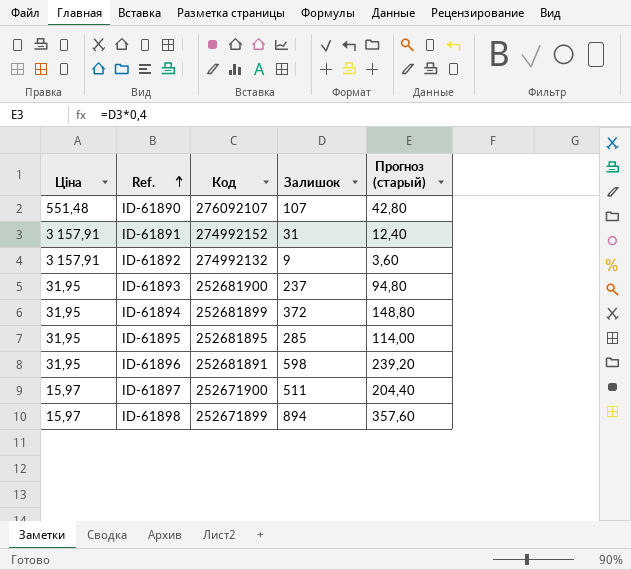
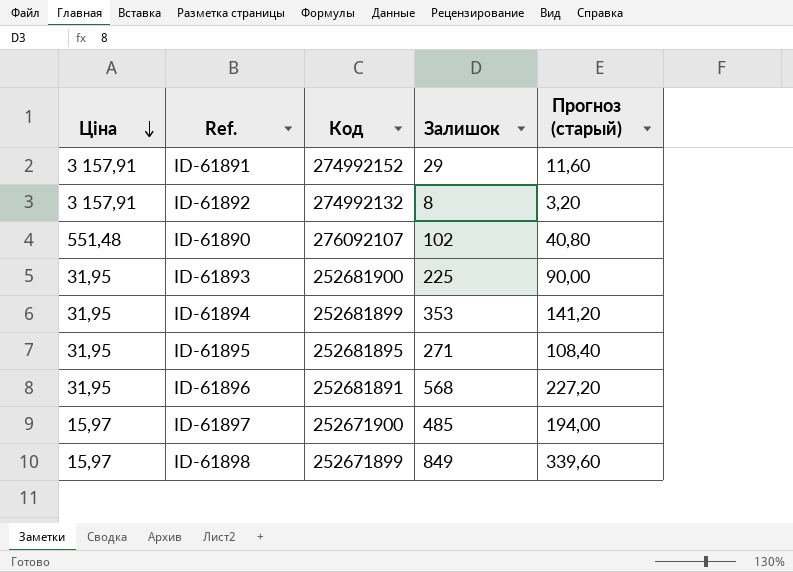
row order: Ref. ascending -> Ціна descending
ID-61891 | Залишок: 31 -> 29
ID-61891 | Прогноз (старый): 12,40 -> 11,60
ID-61892 | Залишок: 9 -> 8
ID-61892 | Прогноз (старый): 3,60 -> 3,20
ID-61890 | Залишок: 107 -> 102
ID-61890 | Прогноз (старый): 42,80 -> 40,80
ID-61893 | Залишок: 237 -> 225
ID-61893 | Прогноз (старый): 94,80 -> 90,00
ID-61894 | Залишок: 372 -> 353
ID-61894 | Прогноз (старый): 148,80 -> 141,20
ID-61895 | Залишок: 285 -> 271
ID-61895 | Прогноз (старый): 114,00 -> 108,40
ID-61896 | Залишок: 598 -> 568
ID-61896 | Прогноз (старый): 239,20 -> 227,20
ID-61897 | Залишок: 511 -> 485
ID-61897 | Прогноз (старый): 204,40 -> 194,00
ID-61898 | Залишок: 894 -> 849
ID-61898 | Прогноз (старый): 357,60 -> 339,60

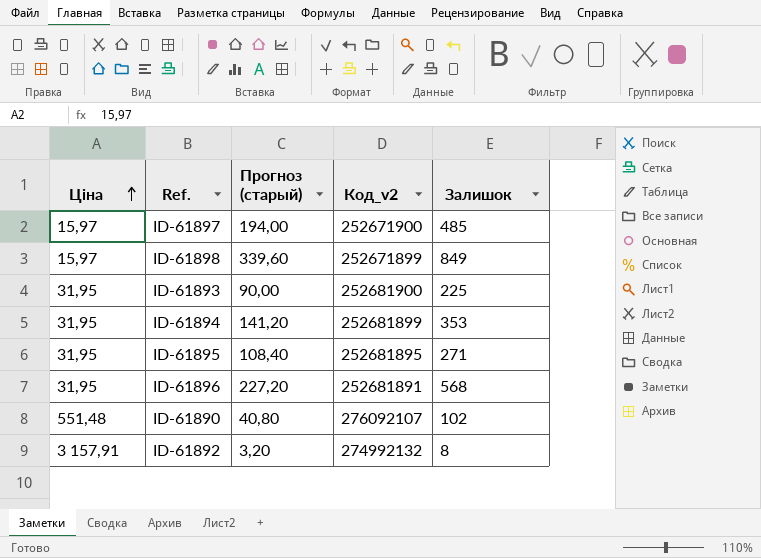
row order: Ціна descending -> Ціна ascending
column Прогноз (старый) | position: 5 -> 3
column name: Код -> Код_v2
row ID-61891: 3 157,91 | 274992152 | 29 | 11,60 -> none

